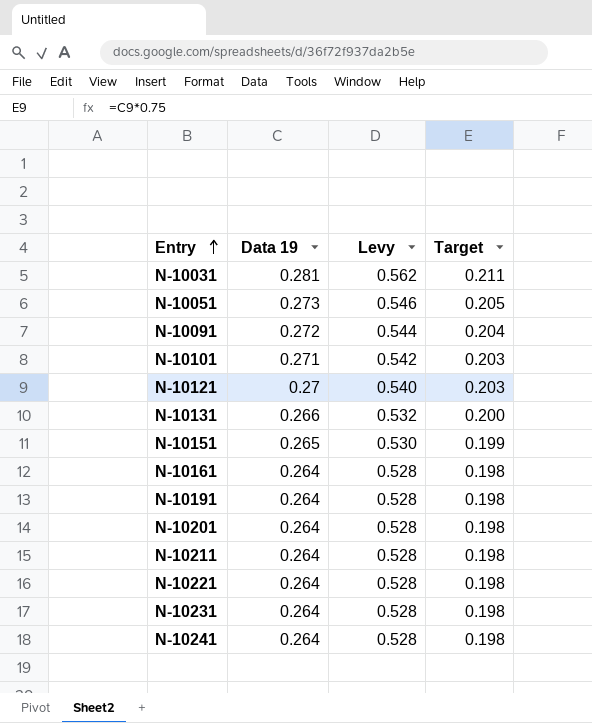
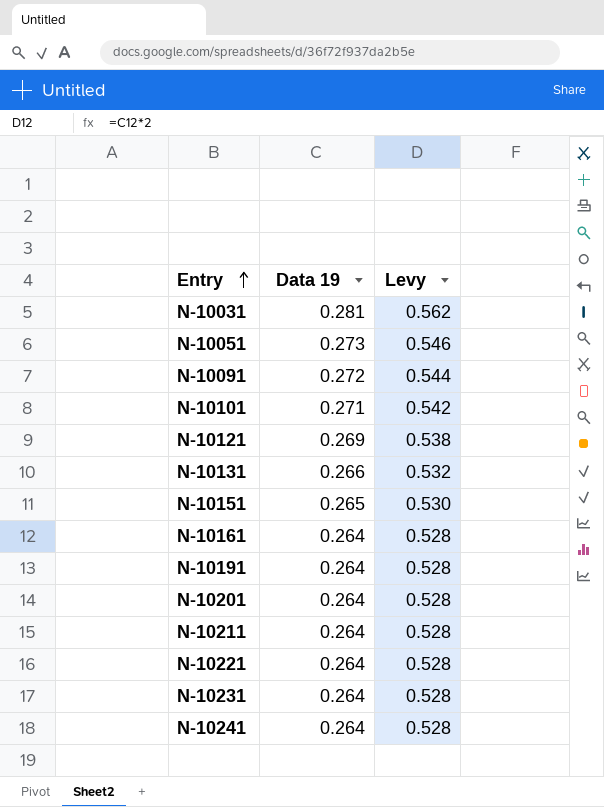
column Target | formula: [Data 19] * 0.75 -> none
N-10121 | Data 19: 0.27 -> 0.269
N-10121 | Levy: 0.540 -> 0.538

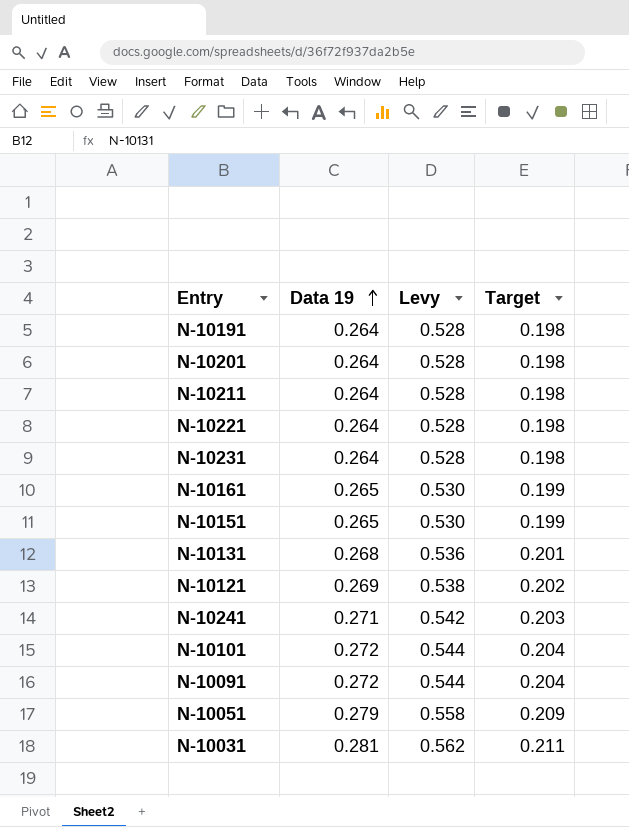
row order: Entry ascending -> Data 19 ascending
column Target | formula: none -> [Data 19] * 0.75
N-10161 | Data 19: 0.264 -> 0.265
N-10161 | Levy: 0.528 -> 0.530
N-10131 | Data 19: 0.266 -> 0.268
N-10131 | Levy: 0.532 -> 0.536
N-10241 | Data 19: 0.264 -> 0.271
N-10241 | Levy: 0.528 -> 0.542
N-10101 | Data 19: 0.271 -> 0.272
N-10101 | Levy: 0.542 -> 0.544
N-10051 | Data 19: 0.273 -> 0.279
N-10051 | Levy: 0.546 -> 0.558

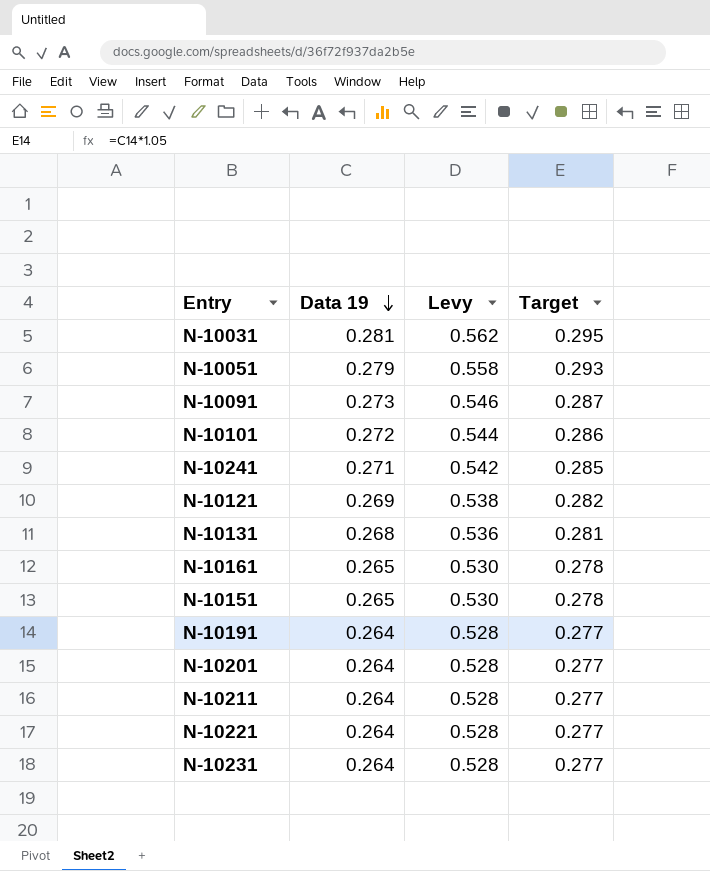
row order: Data 19 ascending -> Data 19 descending
column Target | formula: [Data 19] * 0.75 -> [Data 19] * 1.05
N-10091 | Data 19: 0.272 -> 0.273
N-10091 | Levy: 0.544 -> 0.546

